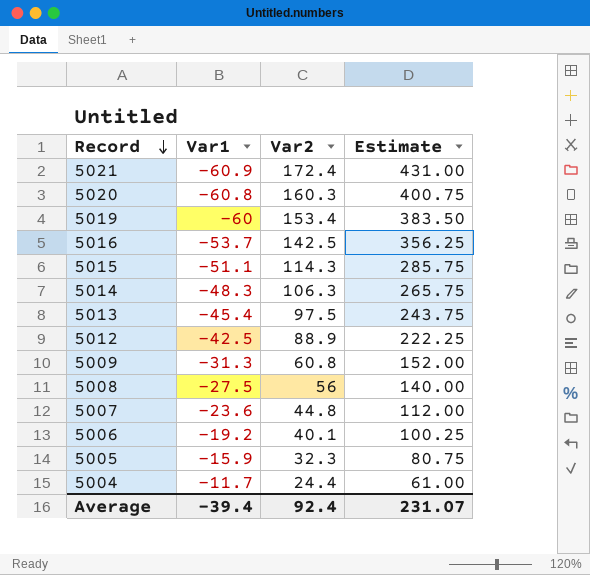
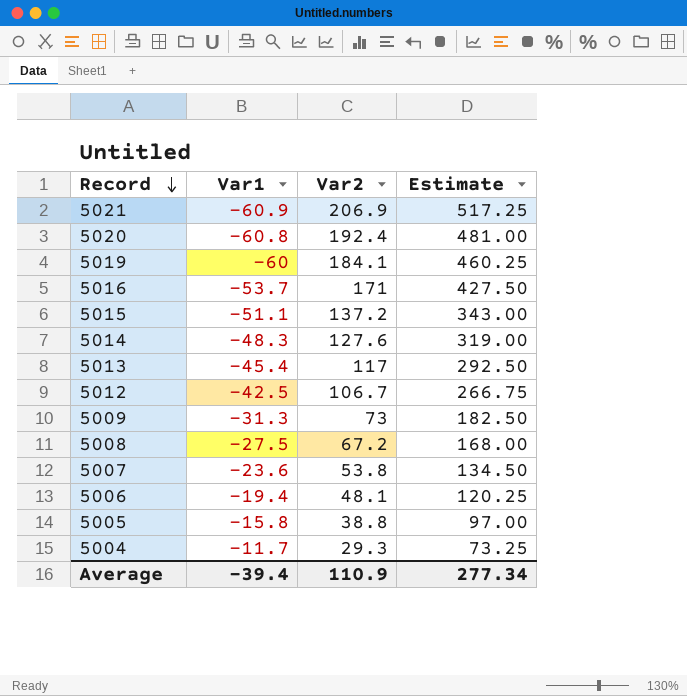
5021 | Var2: 172.4 -> 206.9
5021 | Estimate: 431.00 -> 517.25
5020 | Var2: 160.3 -> 192.4
5020 | Estimate: 400.75 -> 481.00
5019 | Var2: 153.4 -> 184.1
5019 | Estimate: 383.50 -> 460.25
5016 | Var2: 142.5 -> 171
5016 | Estimate: 356.25 -> 427.50
5015 | Var2: 114.3 -> 137.2
5015 | Estimate: 285.75 -> 343.00
5014 | Var2: 106.3 -> 127.6
5014 | Estimate: 265.75 -> 319.00
5013 | Var2: 97.5 -> 117
5013 | Estimate: 243.75 -> 292.50
5012 | Var2: 88.9 -> 106.7
5012 | Estimate: 222.25 -> 266.75
5009 | Var2: 60.8 -> 73
5009 | Estimate: 152.00 -> 182.50
5008 | Var2: 56 -> 67.2
5008 | Estimate: 140.00 -> 168.00
5007 | Var2: 44.8 -> 53.8
5007 | Estimate: 112.00 -> 134.50
5006 | Var1: -19.2 -> -19.4
5006 | Var2: 40.1 -> 48.1
5006 | Estimate: 100.25 -> 120.25
5005 | Var1: -15.9 -> -15.8
5005 | Var2: 32.3 -> 38.8
5005 | Estimate: 80.75 -> 97.00
5004 | Var2: 24.4 -> 29.3
5004 | Estimate: 61.00 -> 73.25
Average | Var2: 92.4 -> 110.9
Average | Estimate: 231.07 -> 277.34

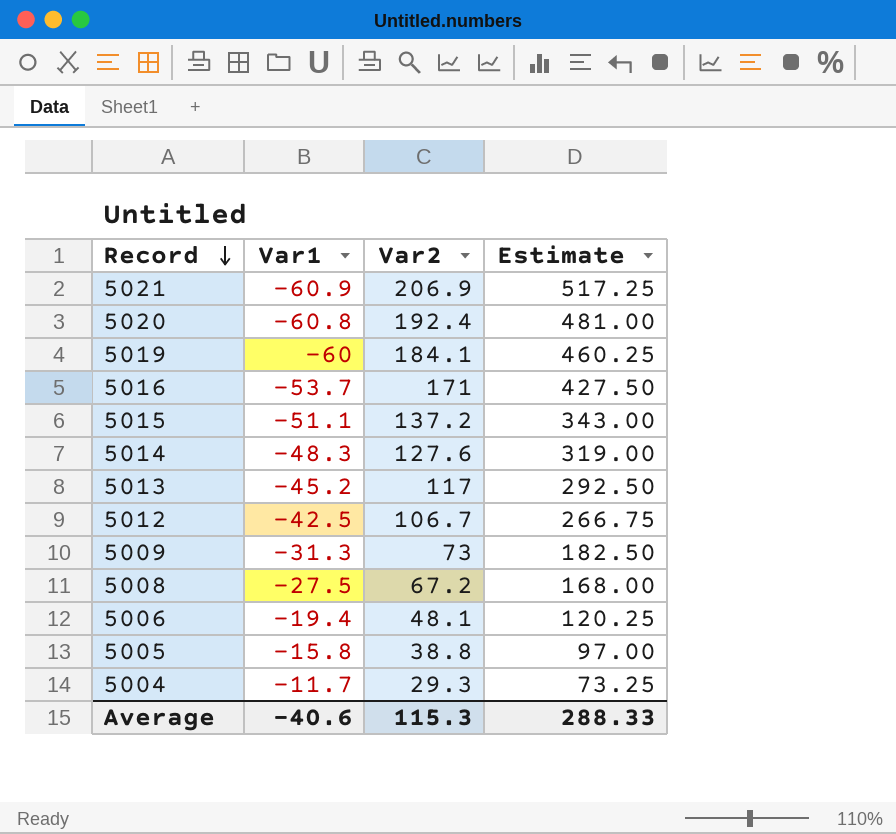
row 5007: -23.6 | 53.8 | 134.50 -> none
5013 | Var1: -45.4 -> -45.2
Average | Var1: -39.4 -> -40.6
Average | Var2: 110.9 -> 115.3
Average | Estimate: 277.34 -> 288.33

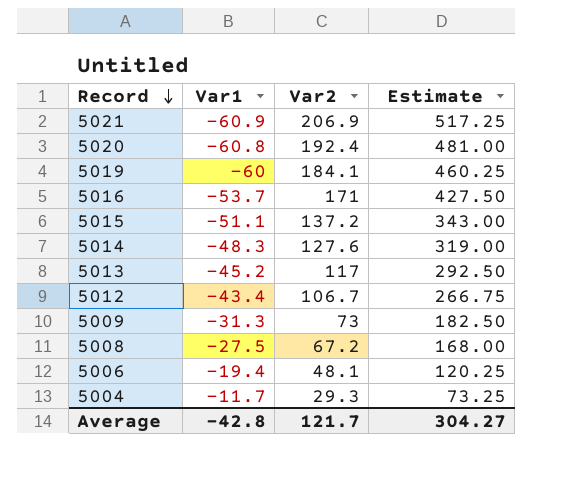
row 5005: -15.8 | 38.8 | 97.00 -> none
5012 | Var1: -42.5 -> -43.4
Average | Var1: -40.6 -> -42.8
Average | Var2: 115.3 -> 121.7
Average | Estimate: 288.33 -> 304.27

